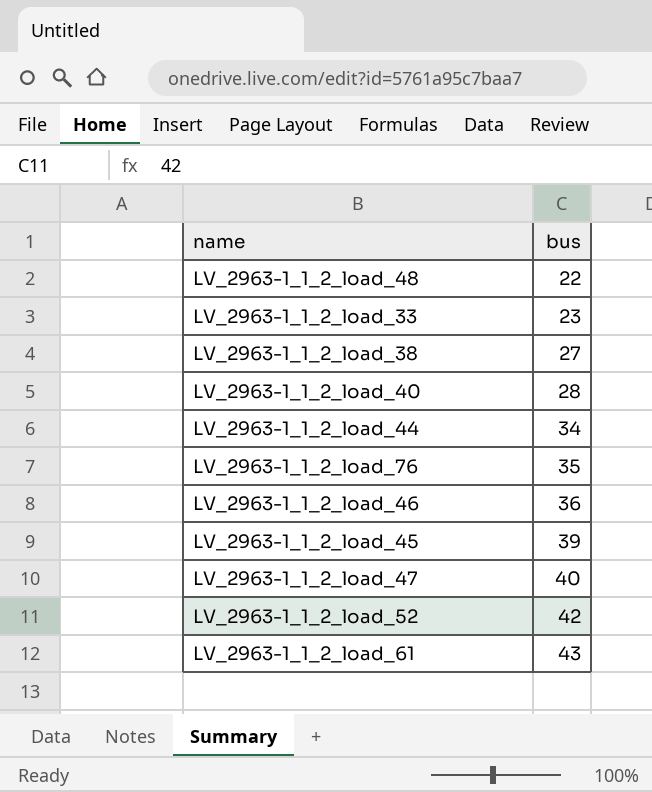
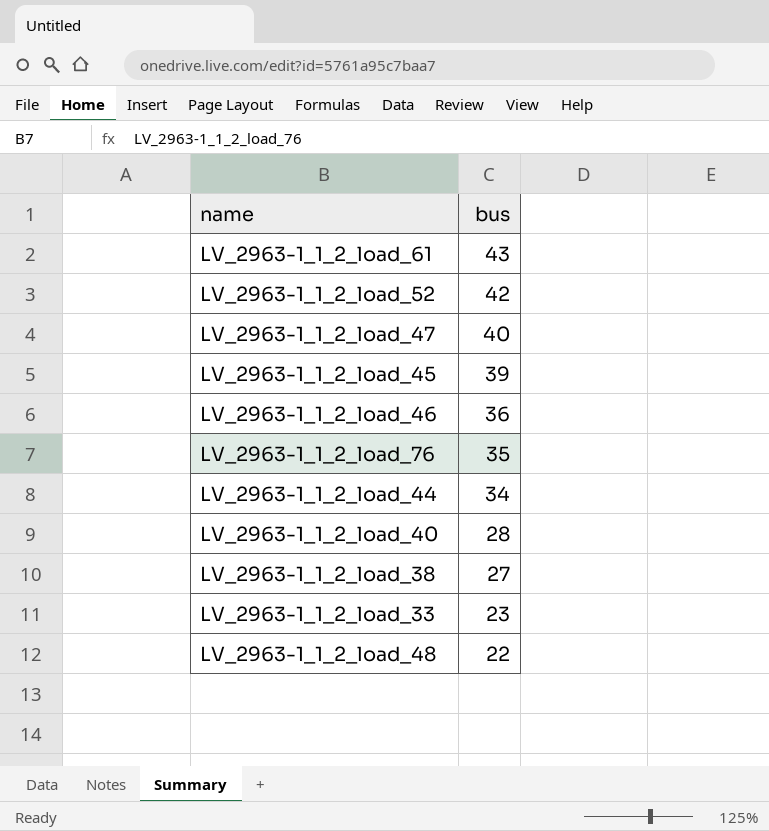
row order: bus ascending -> bus descending

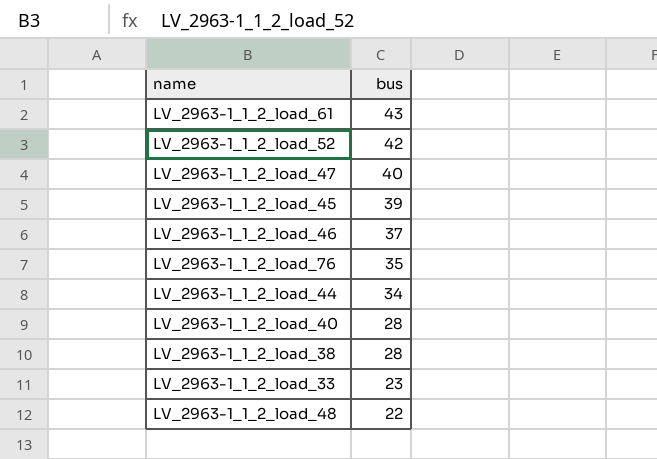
LV_2963-1_1_2_load_46 | bus: 36 -> 37
LV_2963-1_1_2_load_38 | bus: 27 -> 28

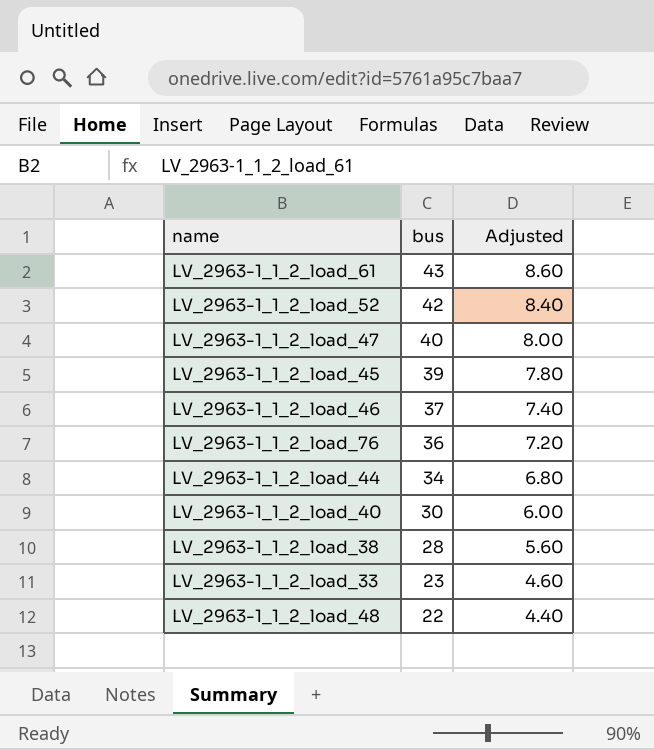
column Adjusted | formula: none -> [bus] * 0.2
LV_2963-1_1_2_load_76 | bus: 35 -> 36
LV_2963-1_1_2_load_40 | bus: 28 -> 30

